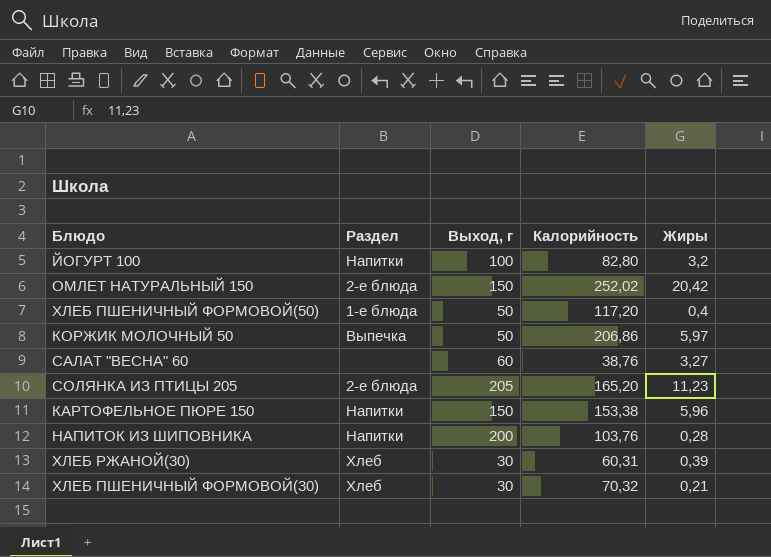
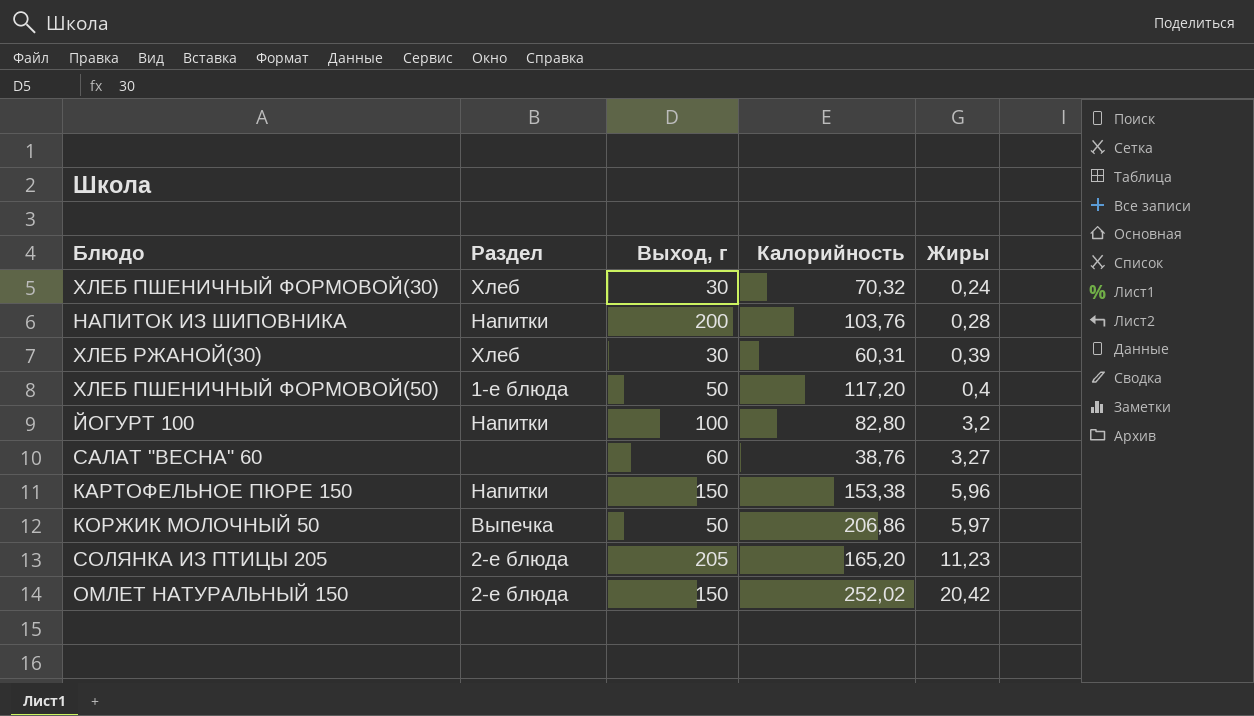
row order: none -> Жиры ascending
ХЛЕБ ПШЕНИЧНЫЙ ФОРМОВОЙ(30) | Жиры: 0,21 -> 0,24

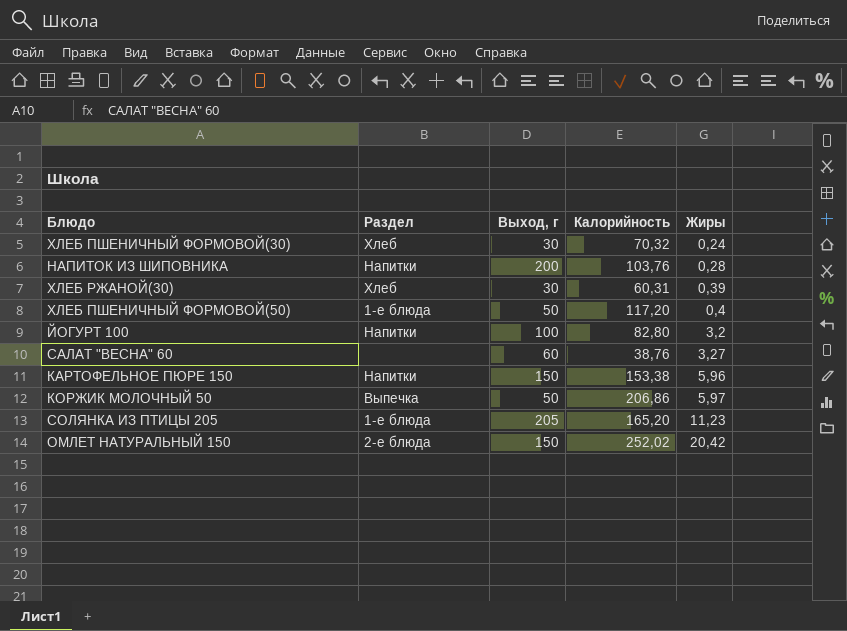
СОЛЯНКА ИЗ ПТИЦЫ 205 | Раздел: 2-е блюда -> 1-е блюда

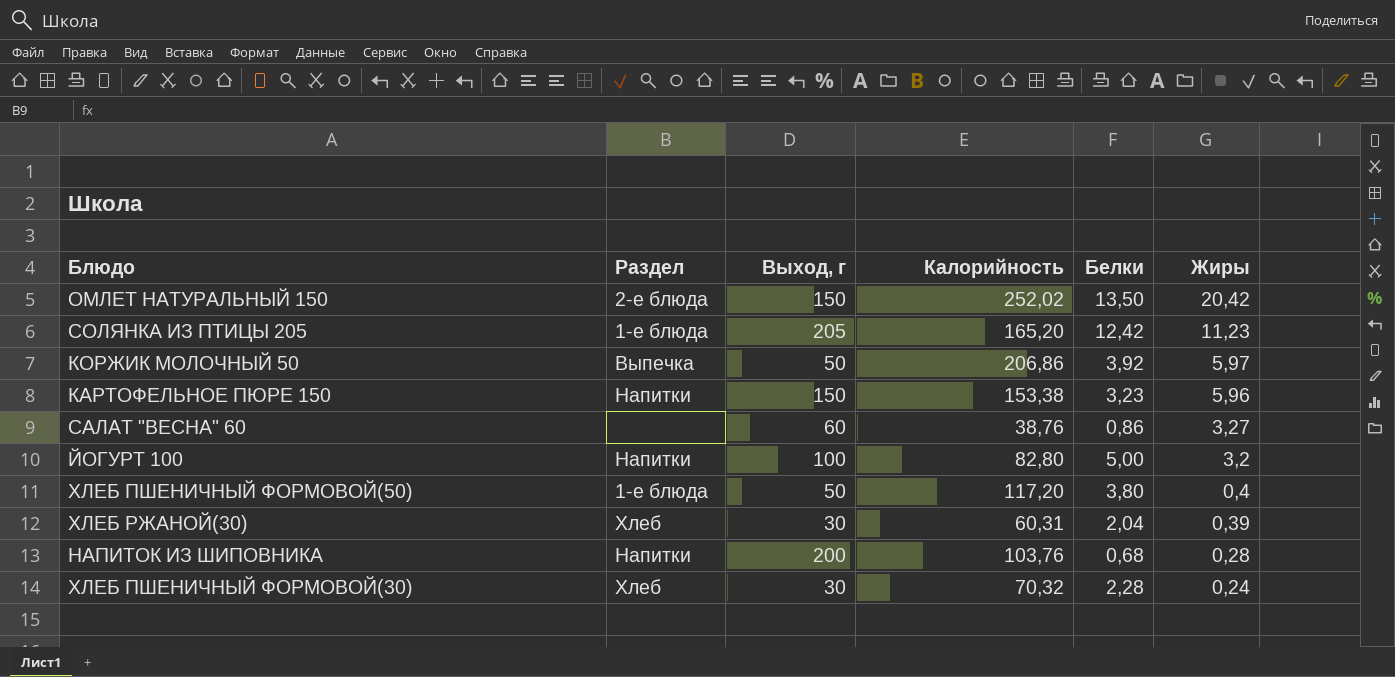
row order: Жиры ascending -> Жиры descending
column Белки | position: none -> 5

